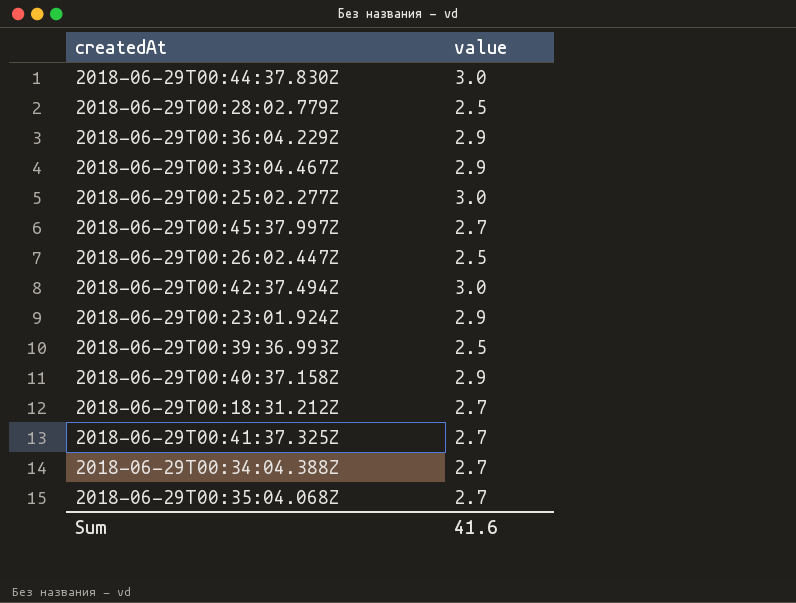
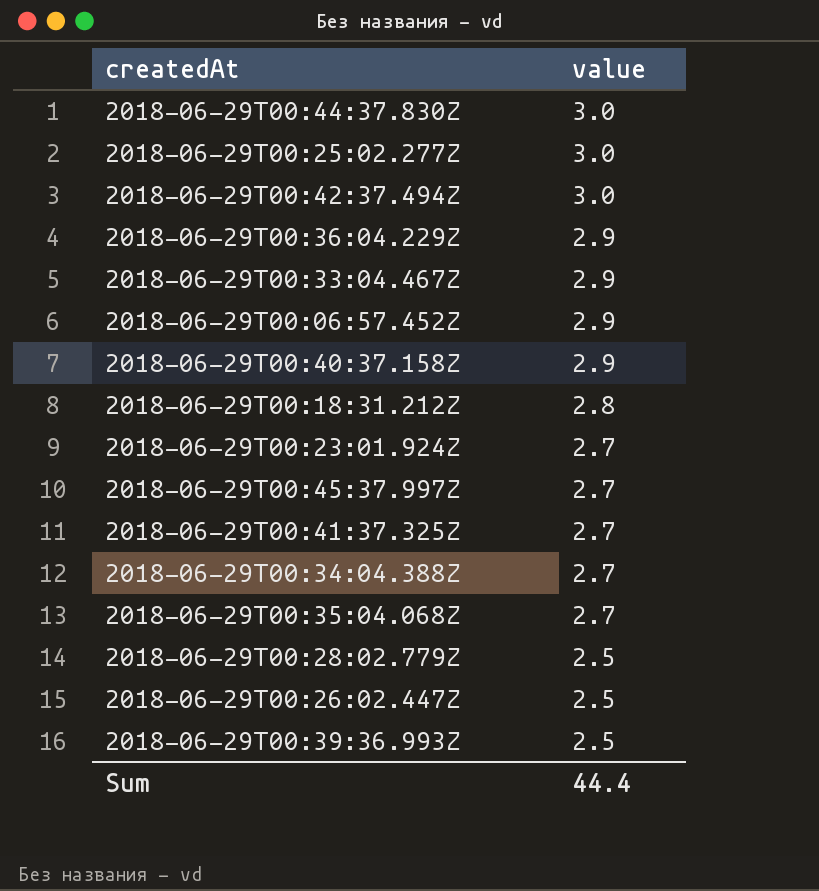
row order: none -> value descending
row 2018-06-29T00:06:57.452Z: none -> 2.9
2018-06-29T00:18:31.212Z | value: 2.7 -> 2.8
2018-06-29T00:23:01.924Z | value: 2.9 -> 2.7
Sum | value: 41.6 -> 44.4

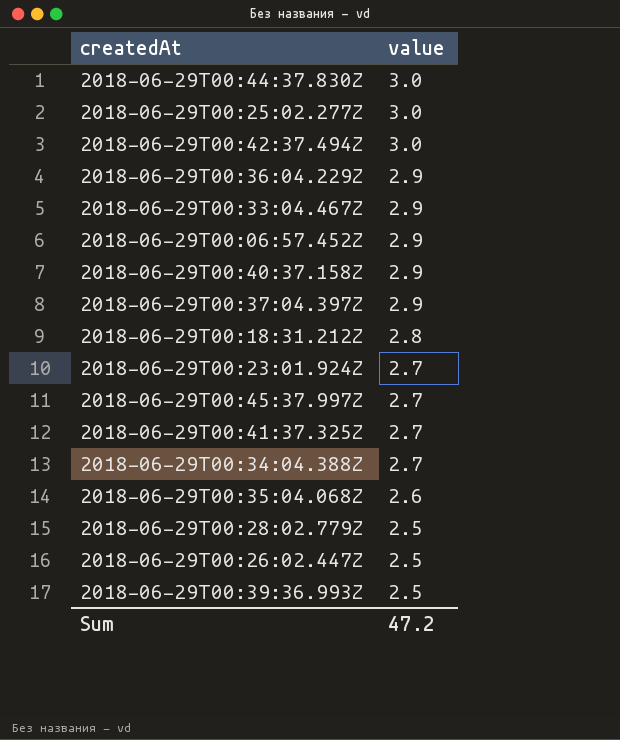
row 2018-06-29T00:37:04.397Z: none -> 2.9
2018-06-29T00:35:04.068Z | value: 2.7 -> 2.6
Sum | value: 44.4 -> 47.2

